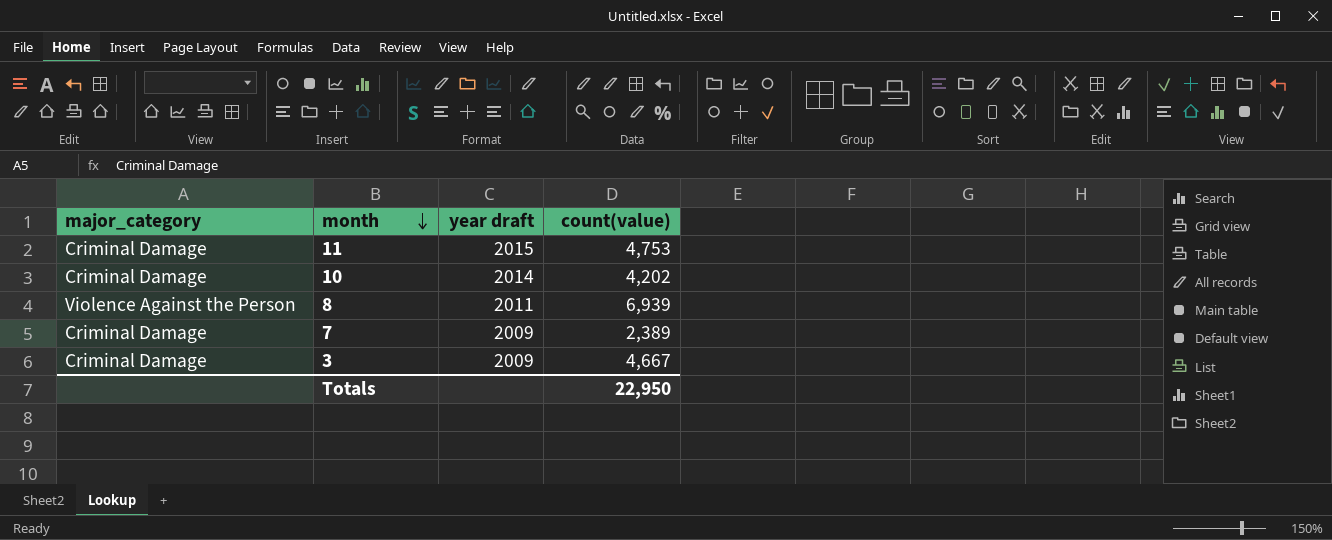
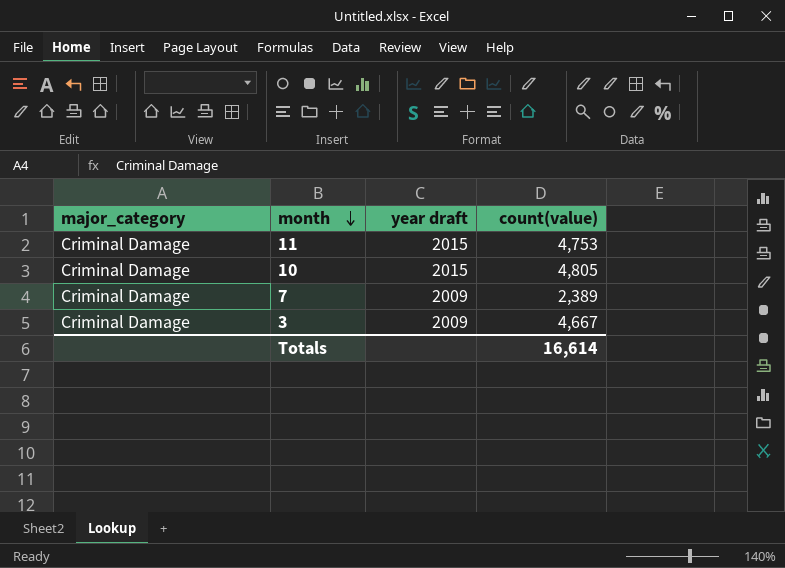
row 8: Violence Against the Person | 2011 | 6,939 -> none
10 | year draft: 2014 -> 2015
10 | count(value): 4,202 -> 4,805
Totals | count(value): 22,950 -> 16,614

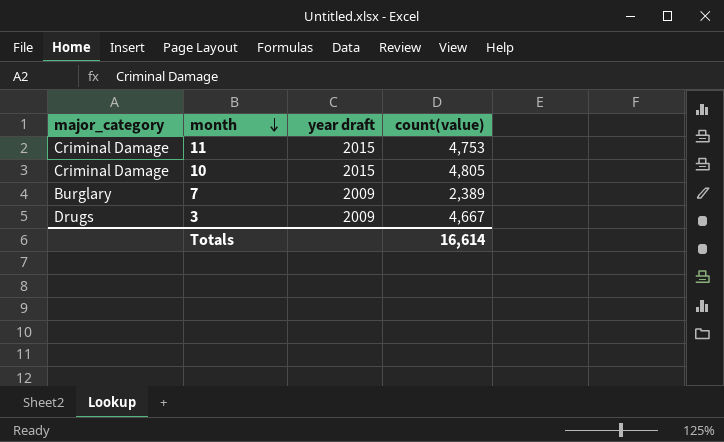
7 | major_category: Criminal Damage -> Burglary
3 | major_category: Criminal Damage -> Drugs

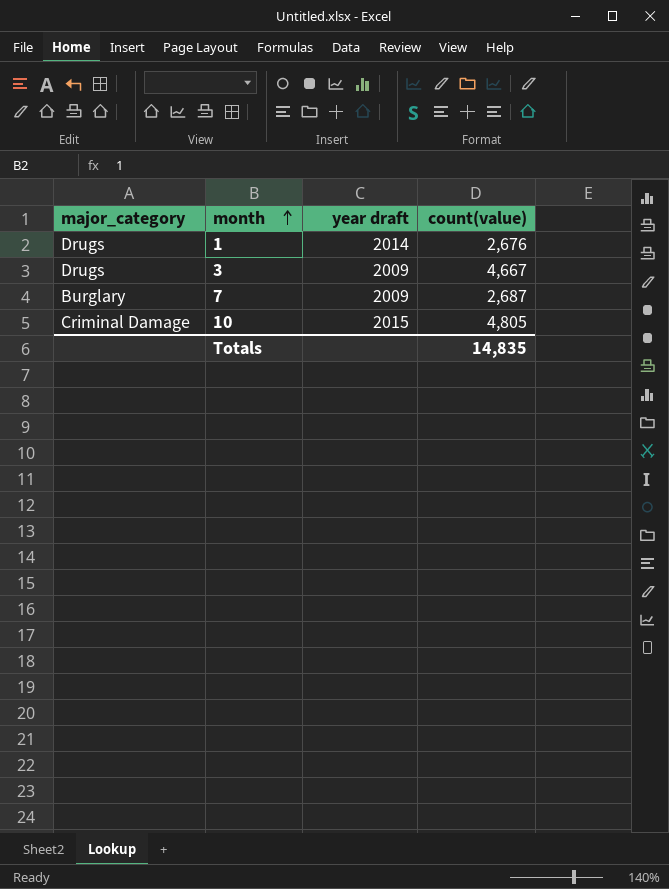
row order: month descending -> month ascending
row 11: Criminal Damage | 2015 | 4,753 -> none
row 1: none -> Drugs | 2014 | 2,676
7 | count(value): 2,389 -> 2,687
Totals | count(value): 16,614 -> 14,835

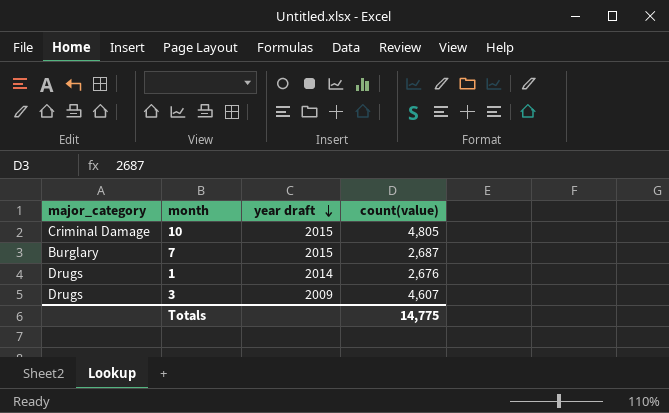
row order: month ascending -> year draft descending
7 | year draft: 2009 -> 2015
3 | count(value): 4,667 -> 4,607
Totals | count(value): 14,835 -> 14,775

